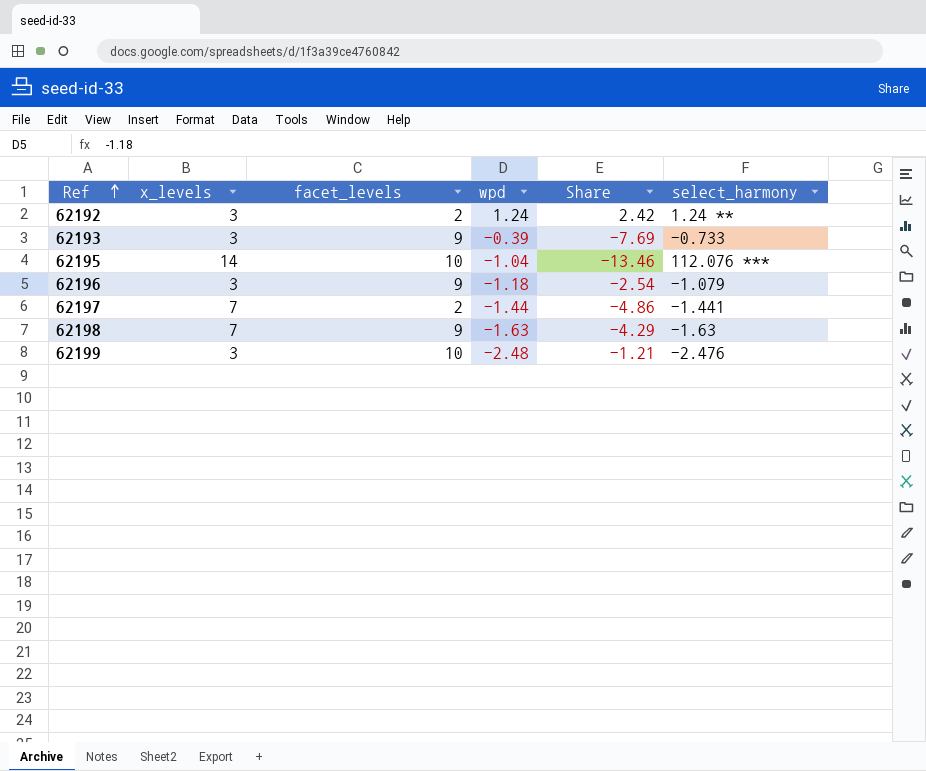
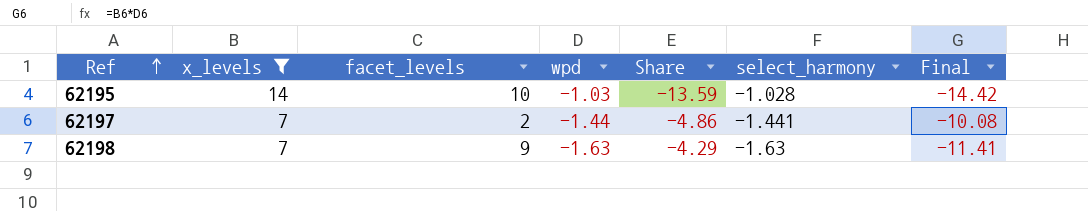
filter: none -> x_levels != 3
column Final | formula: none -> [x_levels] * [wpd]
62195 | wpd: -1.04 -> -1.03
62195 | Share: -13.46 -> -13.59
62195 | select_harmony: 112.076 *** -> -1.028

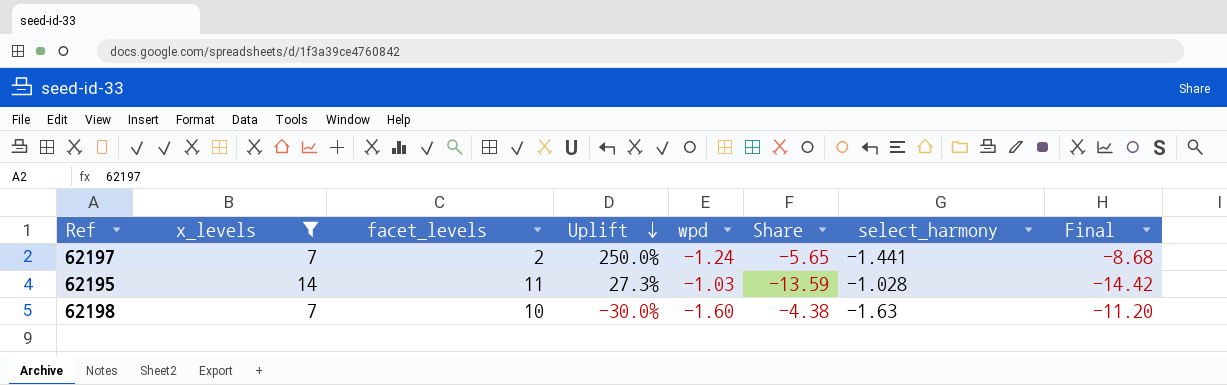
row order: Ref ascending -> Uplift descending
column Uplift | formula: none -> ([x_levels] - [facet_levels]) / [facet_levels]
62197 | wpd: -1.44 -> -1.24
62197 | Share: -4.86 -> -5.65
62197 | Final: -10.08 -> -8.68
62195 | facet_levels: 10 -> 11
62198 | facet_levels: 9 -> 10
62198 | wpd: -1.63 -> -1.60
62198 | Share: -4.29 -> -4.38
62198 | Final: -11.41 -> -11.20

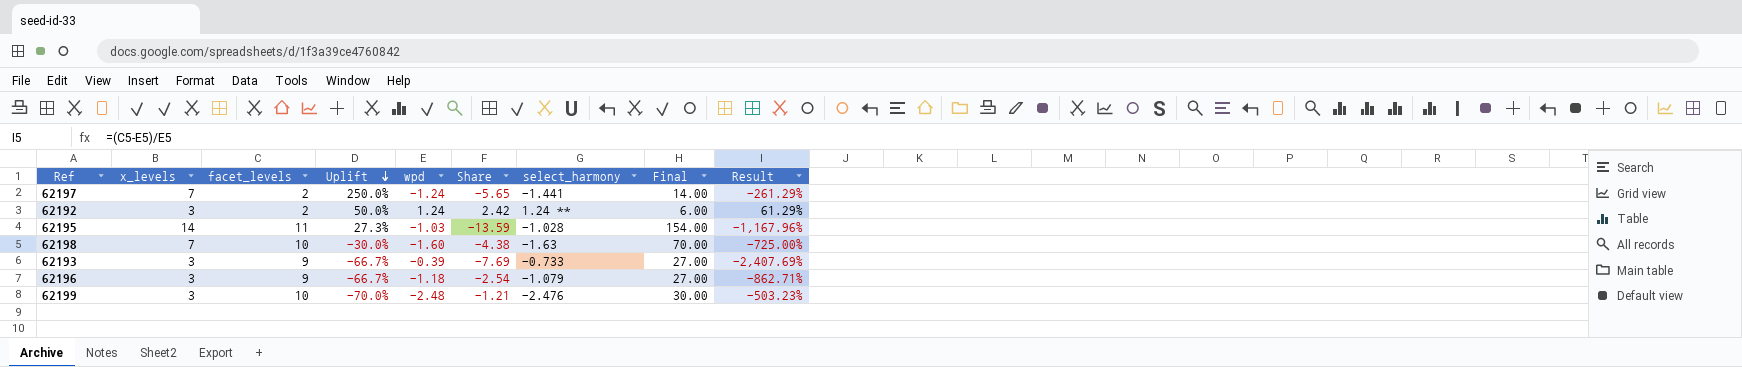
filter: x_levels != 3 -> none
column Final | formula: [x_levels] * [wpd] -> [x_levels] * [facet_levels]
column Result | formula: none -> ([facet_levels] - [wpd]) / [wpd]

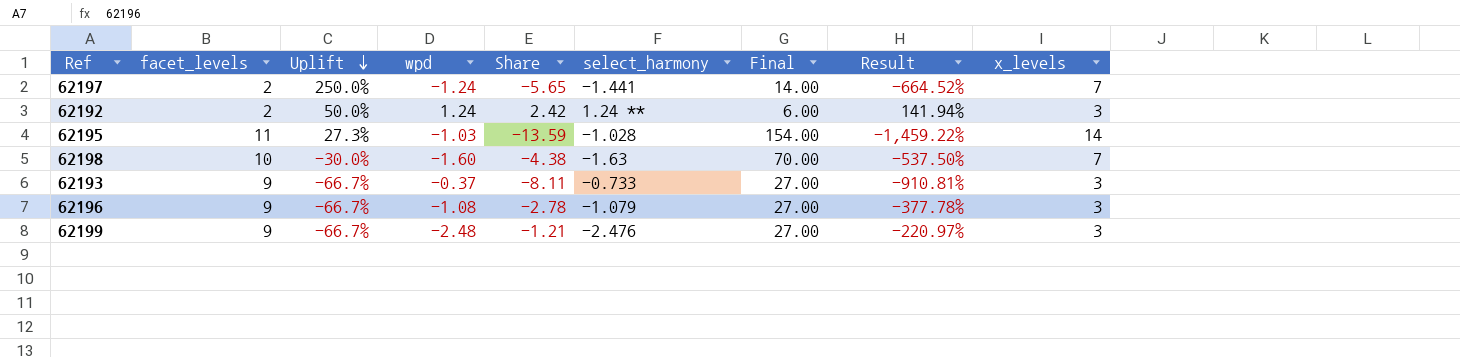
column Result | formula: ([facet_levels] - [wpd]) / [wpd] -> ([x_levels] - [wpd]) / [wpd]
column x_levels | position: 2 -> 9
62193 | wpd: -0.39 -> -0.37
62193 | Share: -7.69 -> -8.11
62196 | wpd: -1.18 -> -1.08
62196 | Share: -2.54 -> -2.78
62199 | facet_levels: 10 -> 9
62199 | Uplift: -70.0% -> -66.7%
62199 | Final: 30.00 -> 27.00

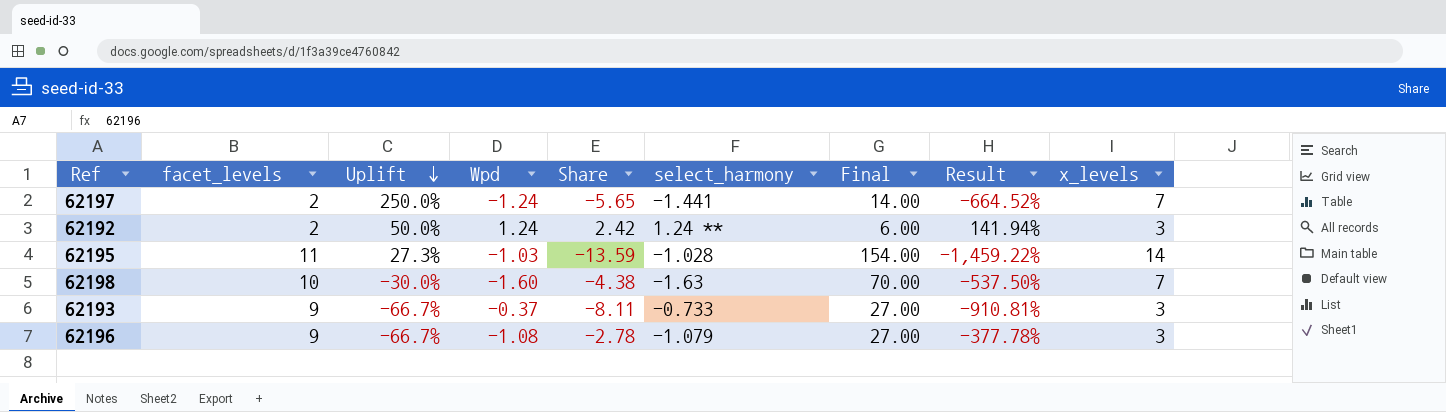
column name: wpd -> Wpd
row 62199: 9 | -66.7% | -2.48 | -1.21 | -2.476 | 27.00 | -220.97% | 3 -> none

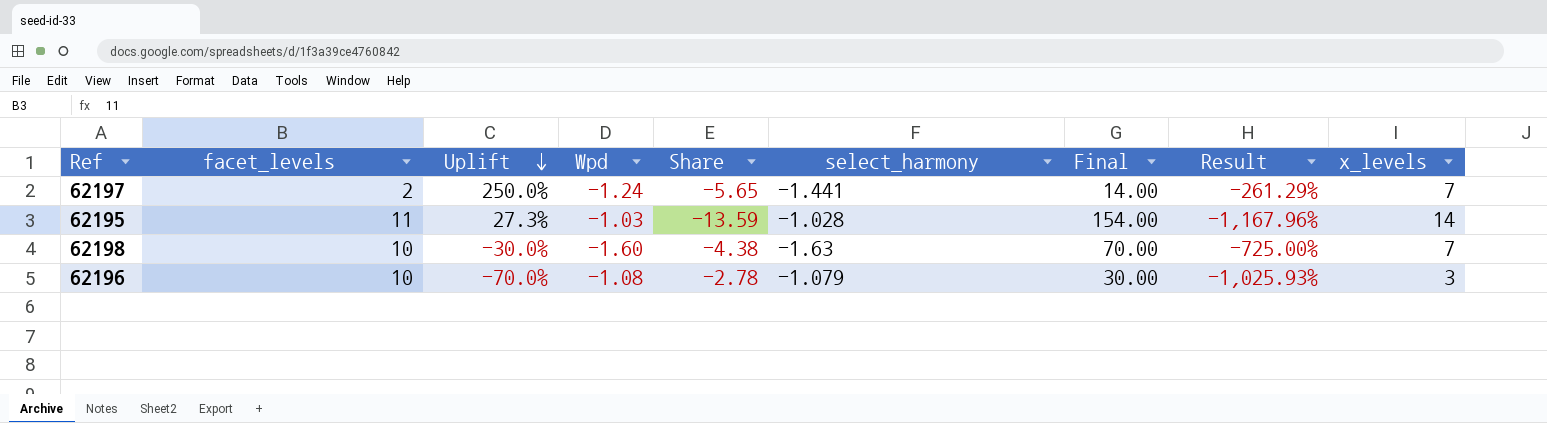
column Result | formula: ([x_levels] - [Wpd]) / [Wpd] -> ([facet_levels] - [Wpd]) / [Wpd]
row 62192: 2 | 50.0% | 1.24 | 2.42 | 1.24 ** | 6.00 | 141.94% | 3 -> none
row 62193: 9 | -66.7% | -0.37 | -8.11 | -0.733 | 27.00 | -910.81% | 3 -> none
62196 | facet_levels: 9 -> 10
62196 | Uplift: -66.7% -> -70.0%
62196 | Final: 27.00 -> 30.00

